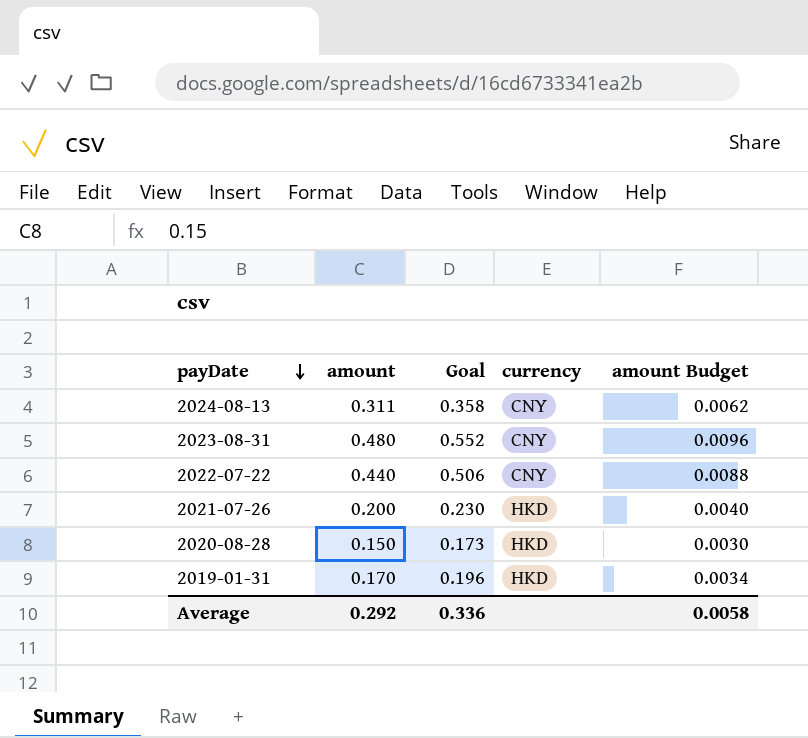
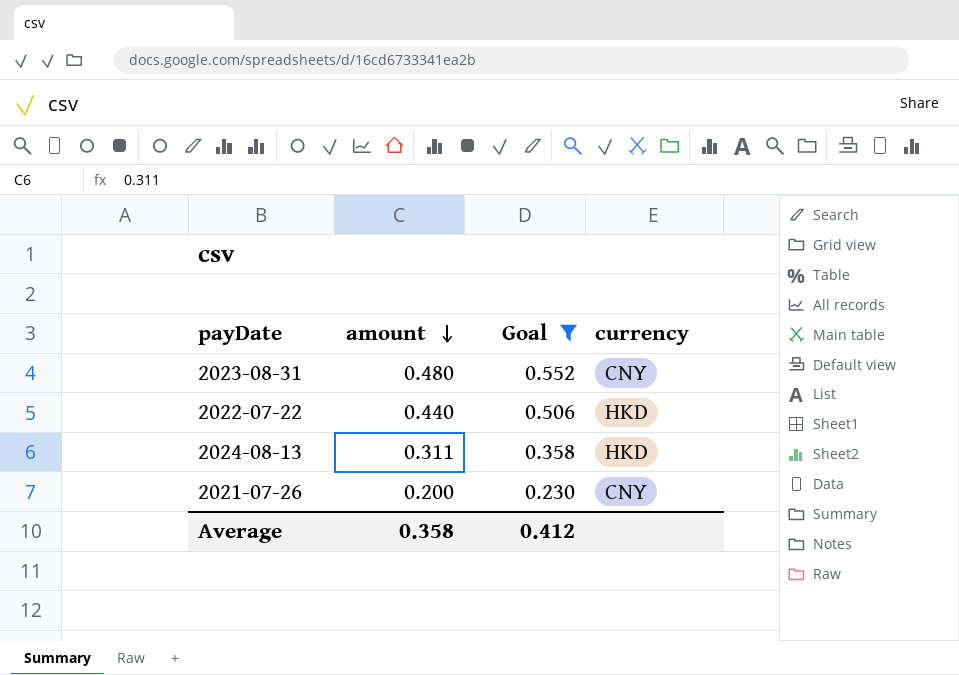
filter: none -> Goal >= 0.230
row order: payDate descending -> amount descending
column amount Budget | formula: [amount] * 0.02 -> none
2022-07-22 | currency: CNY -> HKD
2024-08-13 | currency: CNY -> HKD
2021-07-26 | currency: HKD -> CNY
Average | amount: 0.292 -> 0.358
Average | Goal: 0.336 -> 0.412

